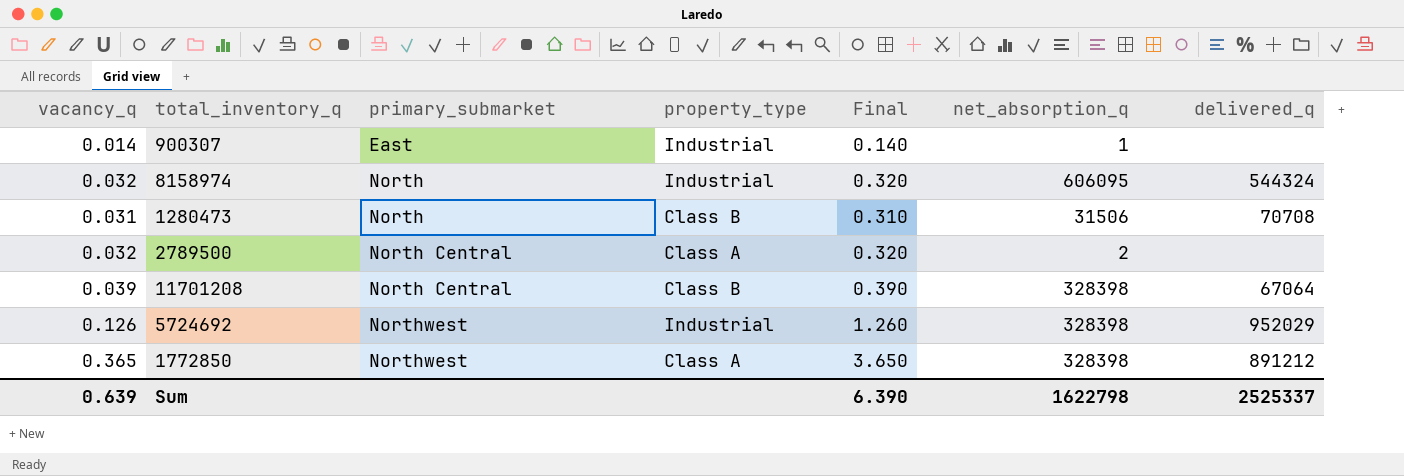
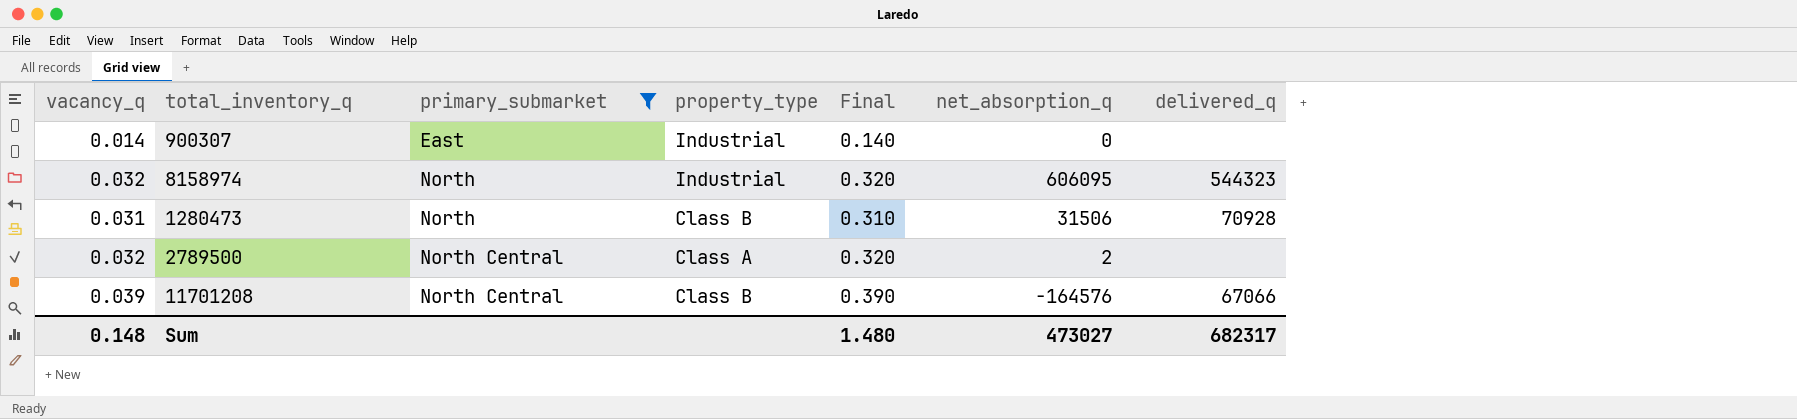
filter: none -> primary_submarket != Northwest
900307 | net_absorption_q: 1 -> 0
8158974 | delivered_q: 544324 -> 544323
1280473 | delivered_q: 70708 -> 70928
11701208 | net_absorption_q: 328398 -> -164576
11701208 | delivered_q: 67064 -> 67066
Sum | vacancy_q: 0.639 -> 0.148
Sum | Final: 6.390 -> 1.480
Sum | net_absorption_q: 1622798 -> 473027
Sum | delivered_q: 2525337 -> 682317

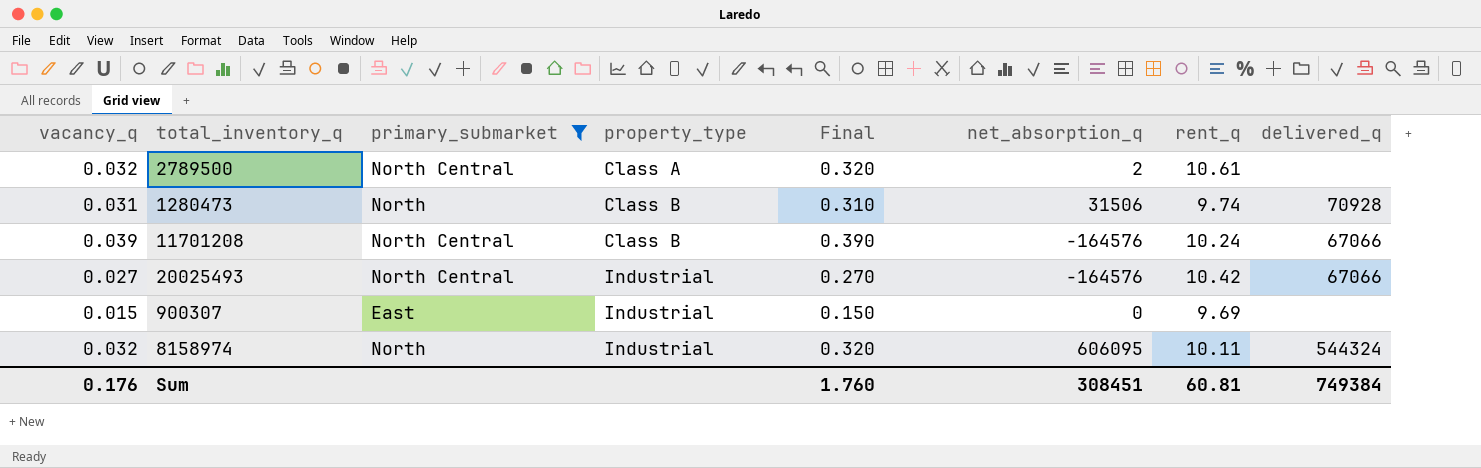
row order: primary_submarket ascending -> property_type ascending
column rent_q | position: none -> 7
row 20025493: none -> 0.027 | North Central | Industrial | 0.270 | -164576 | 10.42 | 67066
900307 | vacancy_q: 0.014 -> 0.015
900307 | Final: 0.140 -> 0.150
8158974 | delivered_q: 544323 -> 544324
Sum | vacancy_q: 0.148 -> 0.176
Sum | Final: 1.480 -> 1.760
Sum | net_absorption_q: 473027 -> 308451
Sum | delivered_q: 682317 -> 749384

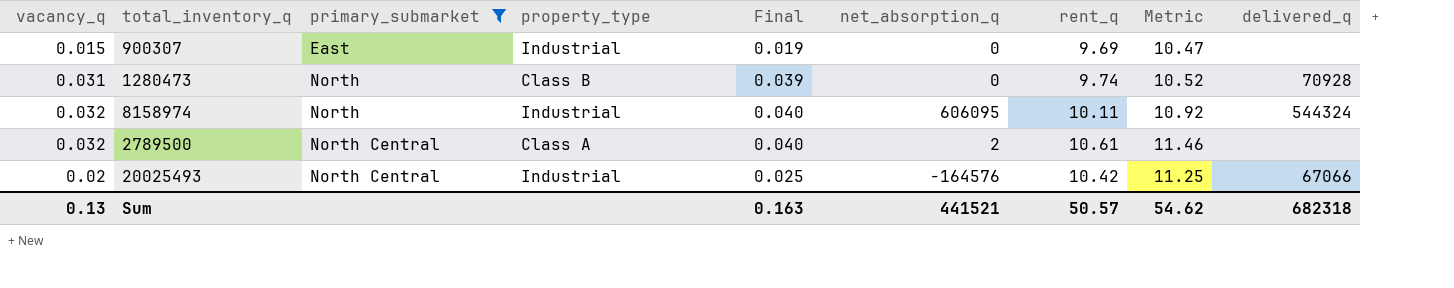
row order: property_type ascending -> primary_submarket ascending
column Final | formula: [vacancy_q] * 10 -> [vacancy_q] * 1.25
column Metric | formula: none -> [rent_q] * 1.08
row 11701208: 0.039 | North Central | Class B | 0.390 | -164576 | 10.24 | 67066 -> none
1280473 | net_absorption_q: 31506 -> 0
20025493 | vacancy_q: 0.027 -> 0.02
Sum | vacancy_q: 0.176 -> 0.13
Sum | Final: 1.760 -> 0.163
Sum | net_absorption_q: 308451 -> 441521
Sum | rent_q: 60.81 -> 50.57
Sum | delivered_q: 749384 -> 682318

